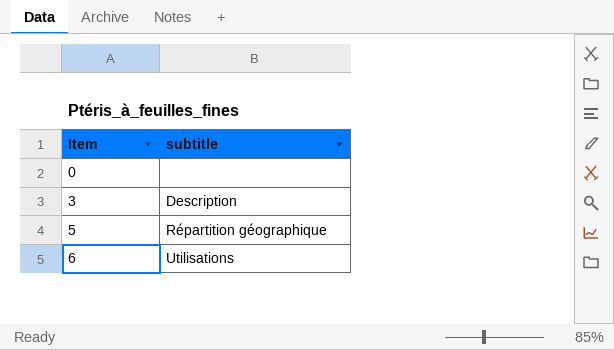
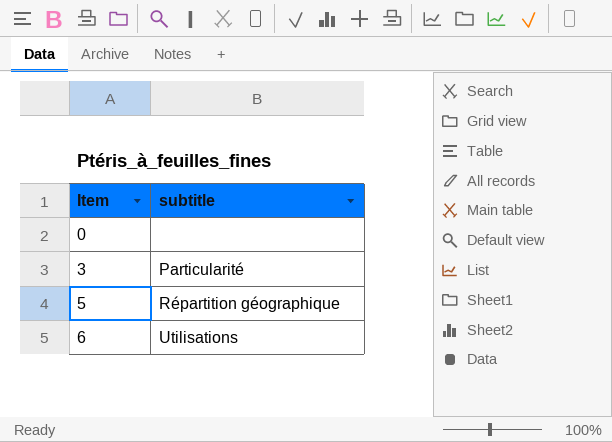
3 | subtitle: Description -> Particularité

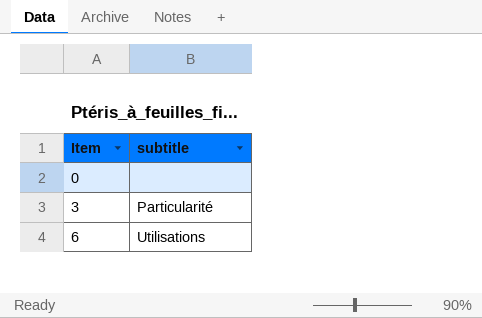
row 5: Répartition géographique -> none

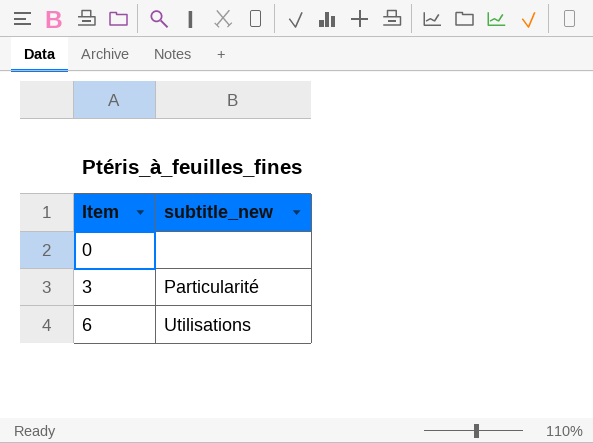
column name: subtitle -> subtitle_new

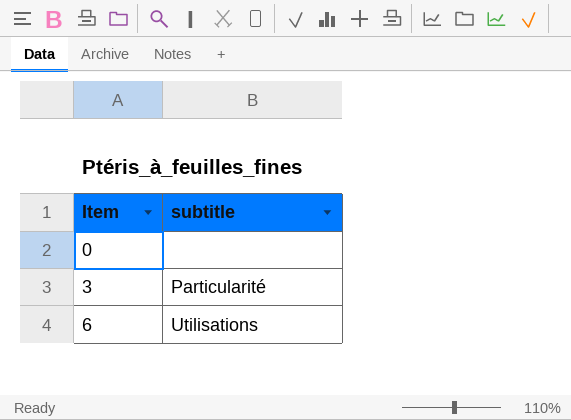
column name: subtitle_new -> subtitle

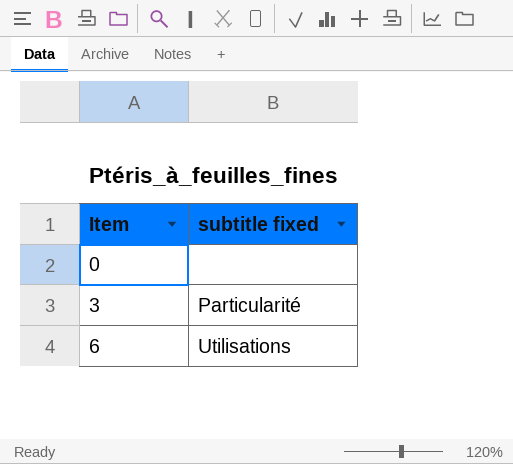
column name: subtitle -> subtitle fixed

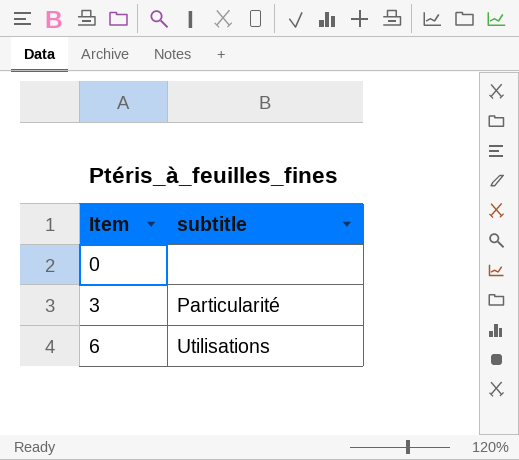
column name: subtitle fixed -> subtitle

